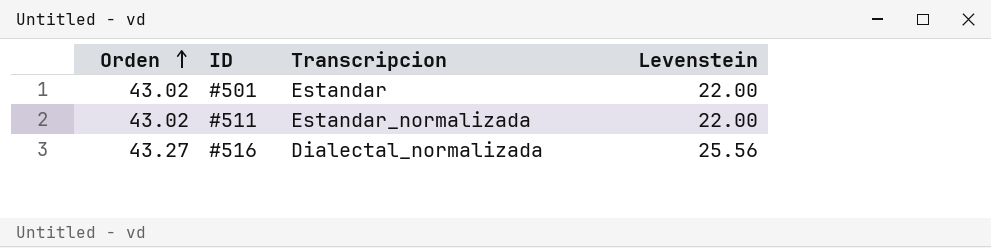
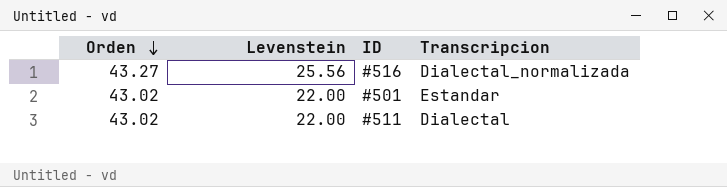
row order: Orden ascending -> Orden descending
column Levenstein | position: 4 -> 2
#511 | Transcripcion: Estandar_normalizada -> Dialectal

